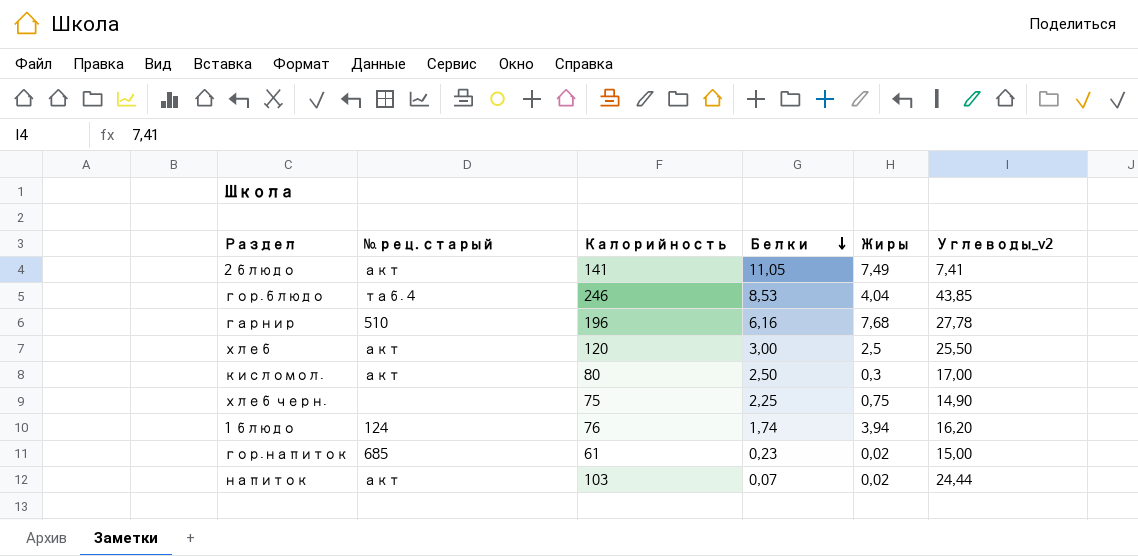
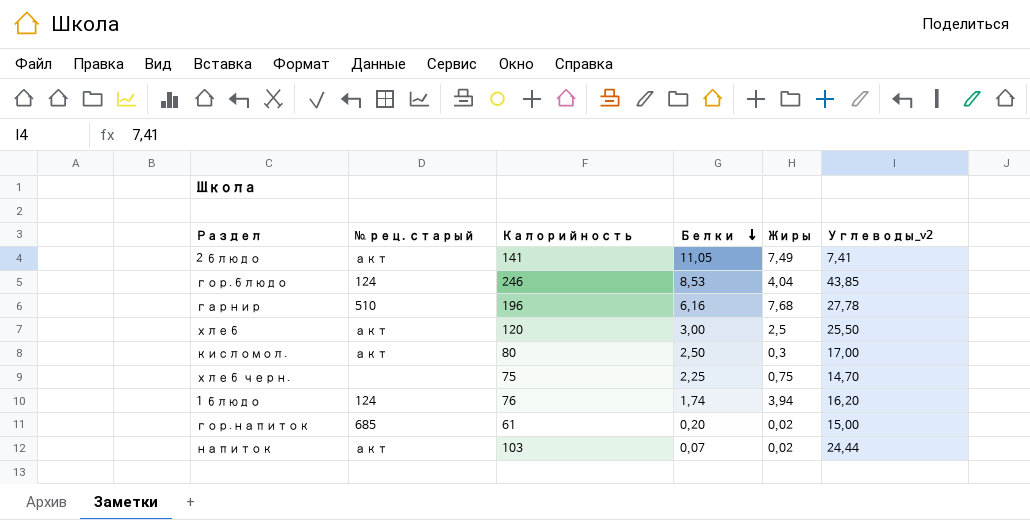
гор.блюдо | № рец. старый: таб. 4 -> 124
хлеб черн. | Углеводы_v2: 14,90 -> 14,70
гор.напиток | Белки: 0,23 -> 0,20

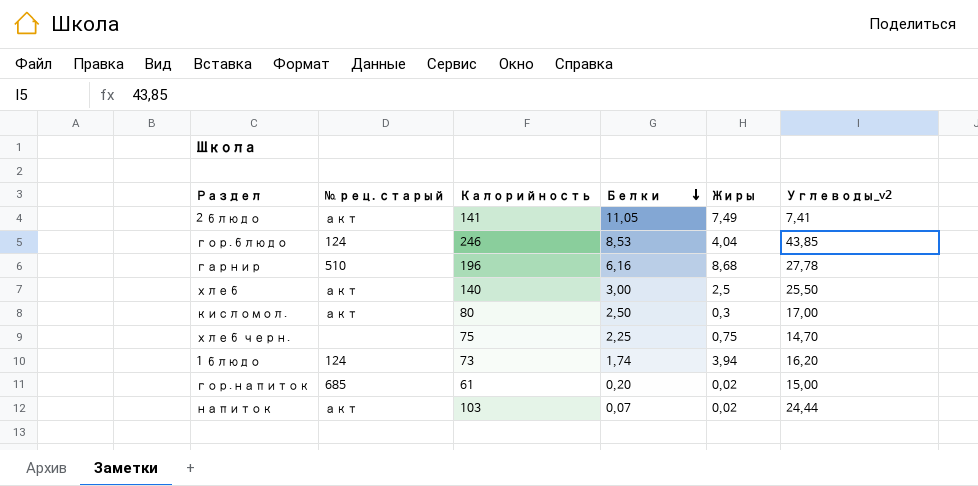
гарнир | Жиры: 7,68 -> 8,68
хлеб | Калорийность: 120 -> 140
1 блюдо | Калорийность: 76 -> 73

